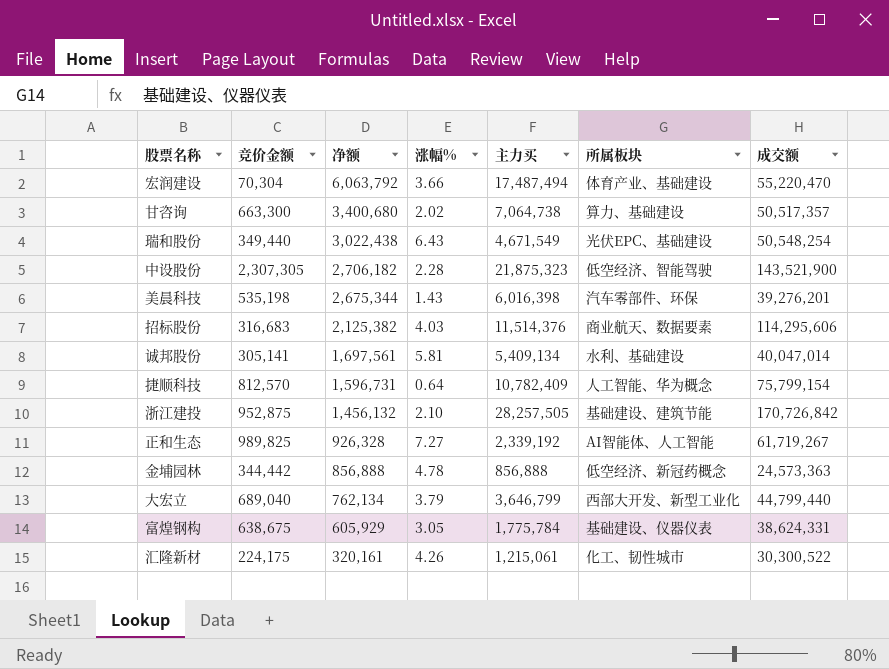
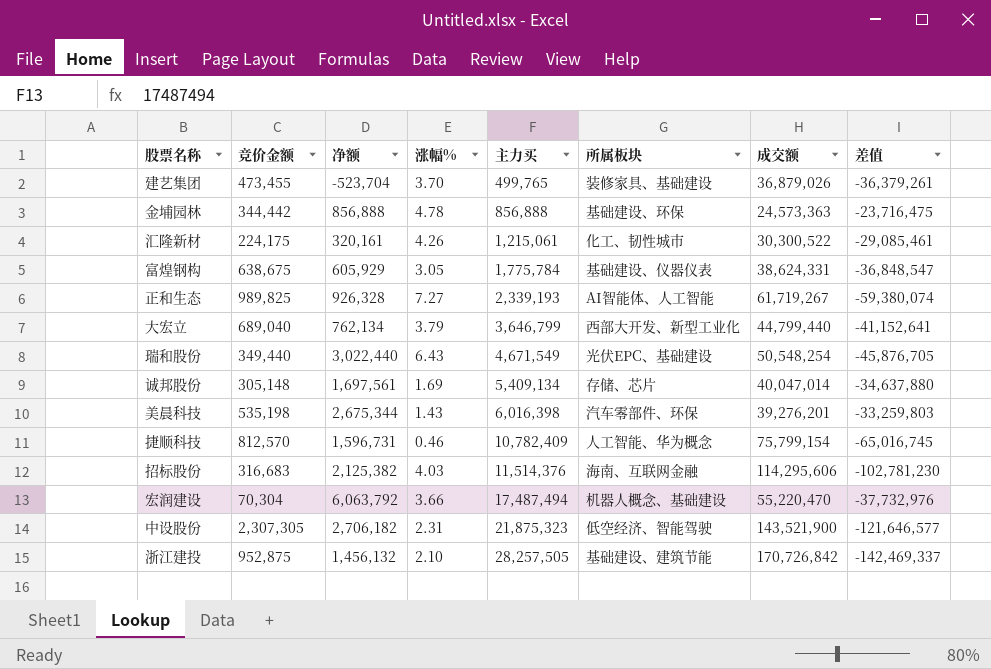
row order: 净额 descending -> 主力买 ascending
column 差值 | formula: none -> [主力买] - [成交额]
row 甘咨询: 663,300 | 3,400,680 | 2.02 | 7,064,738 | 算力、基础建设 | 50,517,357 -> none
row 建艺集团: none -> 473,455 | -523,704 | 3.70 | 499,765 | 装修家具、基础建设 | 36,879,026 | -36,379,261
金埔园林 | 所属板块: 低空经济、新冠药概念 -> 基础建设、环保
正和生态 | 主力买: 2,339,192 -> 2,339,193
瑞和股份 | 净额: 3,022,438 -> 3,022,440
诚邦股份 | 竞价金额: 305,141 -> 305,148
诚邦股份 | 涨幅%: 5.81 -> 1.69
诚邦股份 | 所属板块: 水利、基础建设 -> 存储、芯片
捷顺科技 | 涨幅%: 0.64 -> 0.46
招标股份 | 所属板块: 商业航天、数据要素 -> 海南、互联网金融
宏润建设 | 所属板块: 体育产业、基础建设 -> 机器人概念、基础建设
中设股份 | 涨幅%: 2.28 -> 2.31

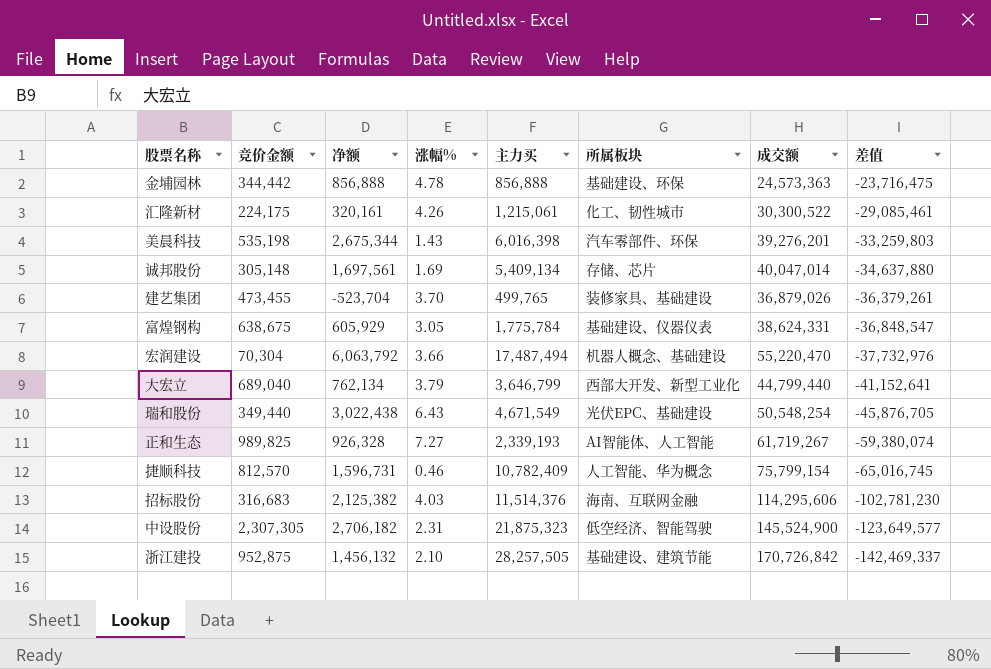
row order: 主力买 ascending -> 差值 descending
瑞和股份 | 净额: 3,022,440 -> 3,022,438
中设股份 | 成交额: 143,521,900 -> 145,524,900
中设股份 | 差值: -121,646,577 -> -123,649,577

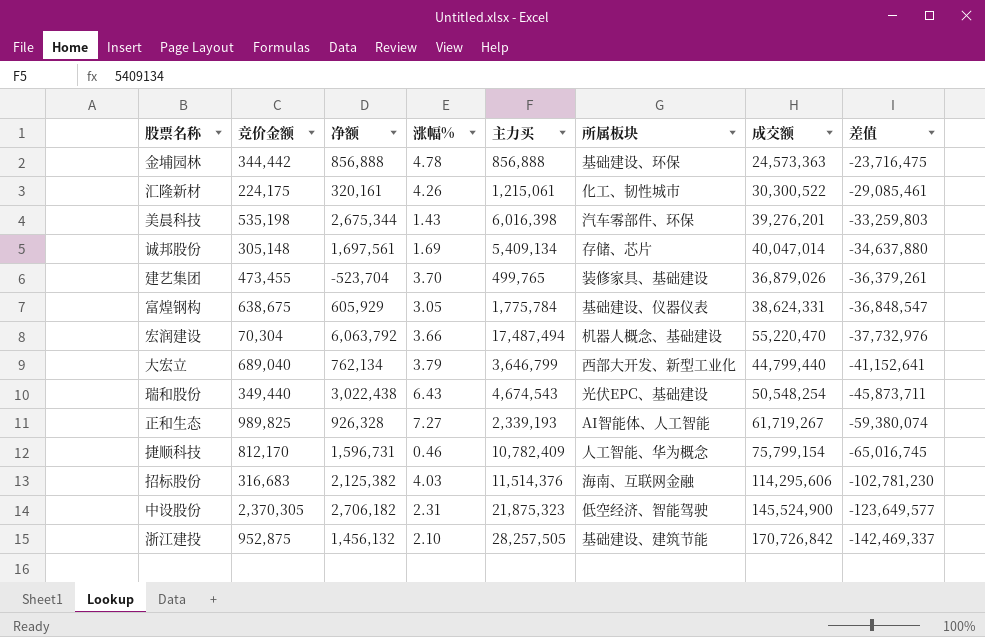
瑞和股份 | 主力买: 4,671,549 -> 4,674,543
瑞和股份 | 差值: -45,876,705 -> -45,873,711
捷顺科技 | 竞价金额: 812,570 -> 812,170
中设股份 | 竞价金额: 2,307,305 -> 2,370,305

